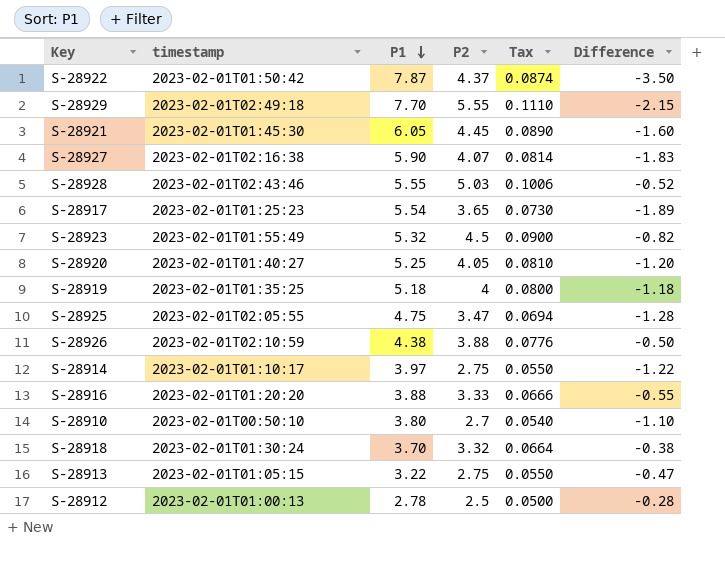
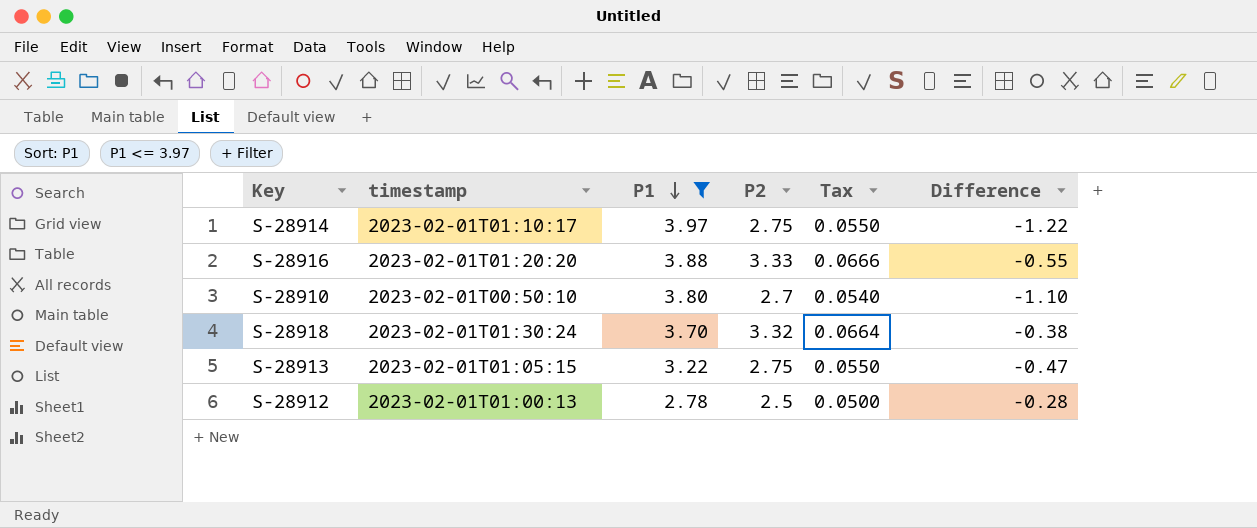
filter: none -> P1 <= 3.97

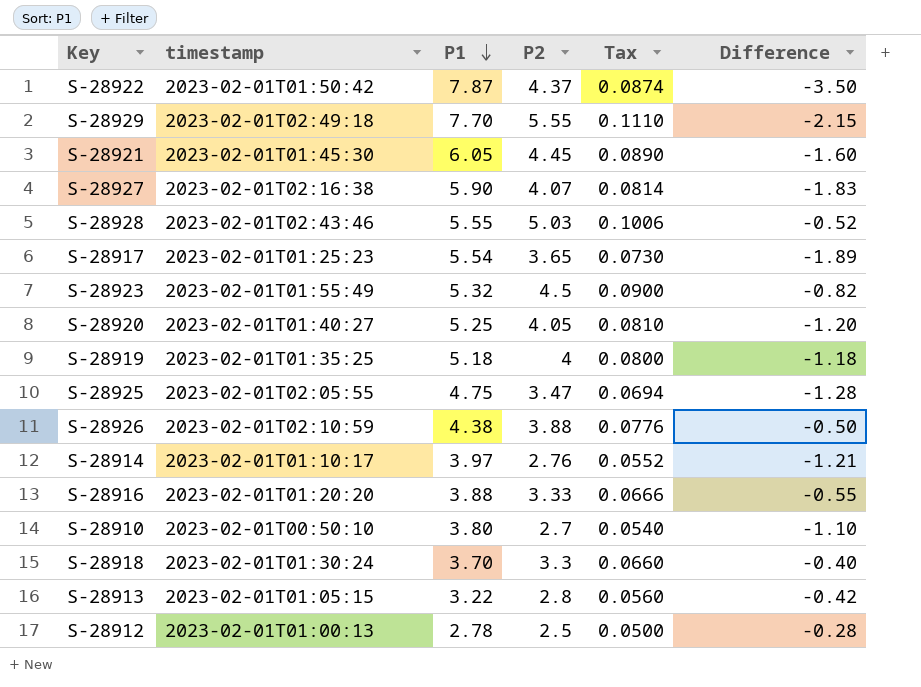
filter: P1 <= 3.97 -> none
S-28914 | P2: 2.75 -> 2.76
S-28914 | Tax: 0.0550 -> 0.0552
S-28914 | Difference: -1.22 -> -1.21
S-28918 | P2: 3.32 -> 3.3
S-28918 | Tax: 0.0664 -> 0.0660
S-28918 | Difference: -0.38 -> -0.40
S-28913 | P2: 2.75 -> 2.8
S-28913 | Tax: 0.0550 -> 0.0560
S-28913 | Difference: -0.47 -> -0.42

